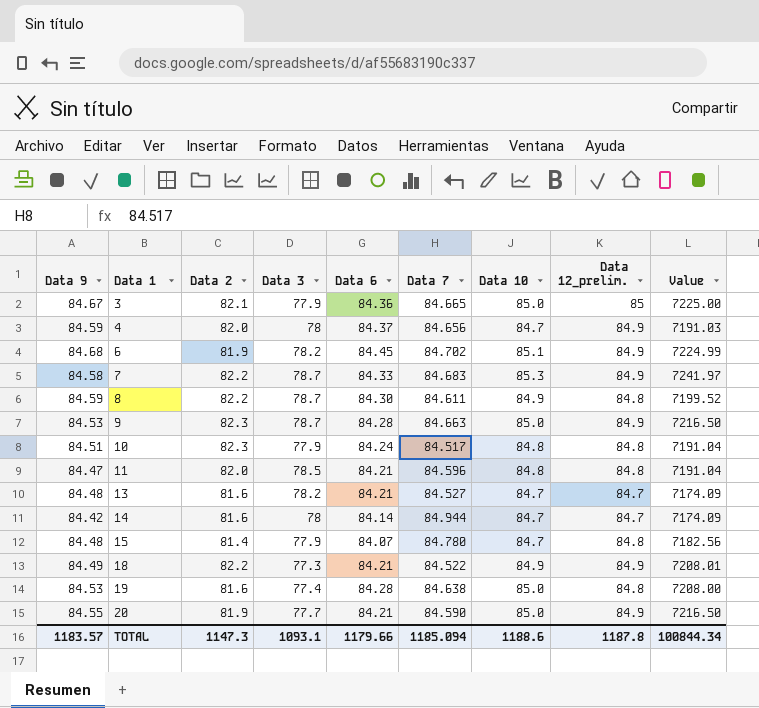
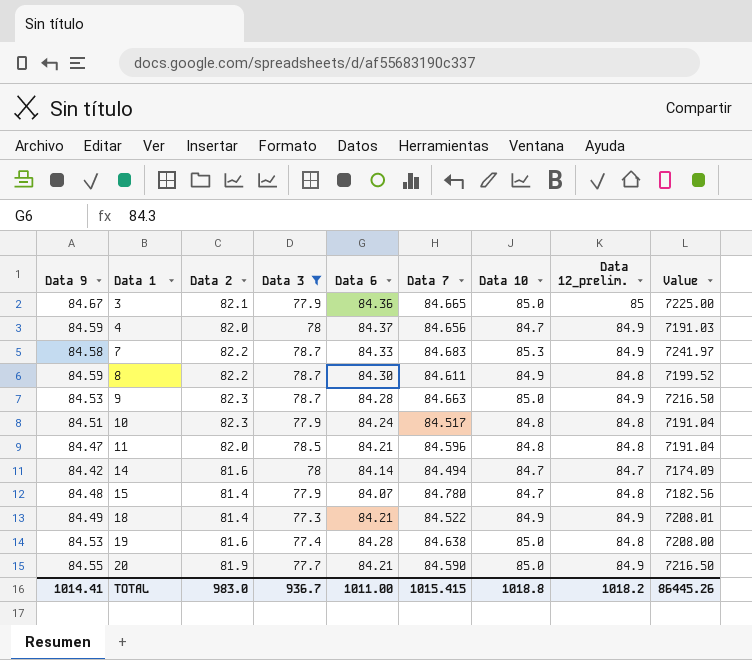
filter: none -> Data 3 != 78.2
14 | Data 7: 84.944 -> 84.494
18 | Data 2: 82.2 -> 81.4
TOTAL | Data 9: 1183.57 -> 1014.41
TOTAL | Data 2: 1147.3 -> 983.0
TOTAL | Data 3: 1093.1 -> 936.7
TOTAL | Data 6: 1179.66 -> 1011.00
TOTAL | Data 7: 1185.094 -> 1015.415
TOTAL | Data 10: 1188.6 -> 1018.8
TOTAL | Data 12_prelim.: 1187.8 -> 1018.2
TOTAL | Value: 100844.34 -> 86445.26

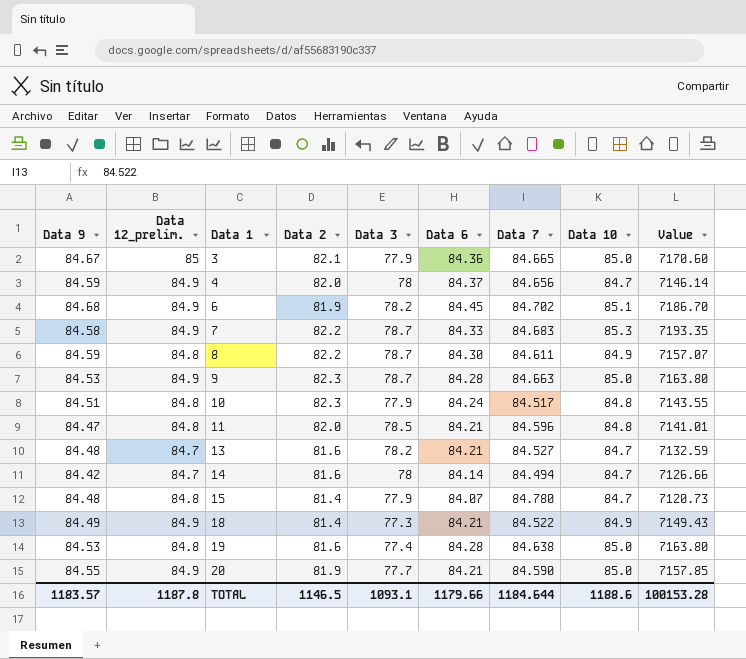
filter: Data 3 != 78.2 -> none
column Data 12_prelim. | position: 8 -> 2
column Value | formula: [Data 10] * [Data 12_prelim.] -> [Data 6] * [Data 10]
TOTAL | Data 9: 1014.41 -> 1183.57
TOTAL | Data 12_prelim.: 1018.2 -> 1187.8
TOTAL | Data 2: 983.0 -> 1146.5
TOTAL | Data 3: 936.7 -> 1093.1
TOTAL | Data 6: 1011.00 -> 1179.66
TOTAL | Data 7: 1015.415 -> 1184.644
TOTAL | Data 10: 1018.8 -> 1188.6
TOTAL | Value: 86445.26 -> 100153.28

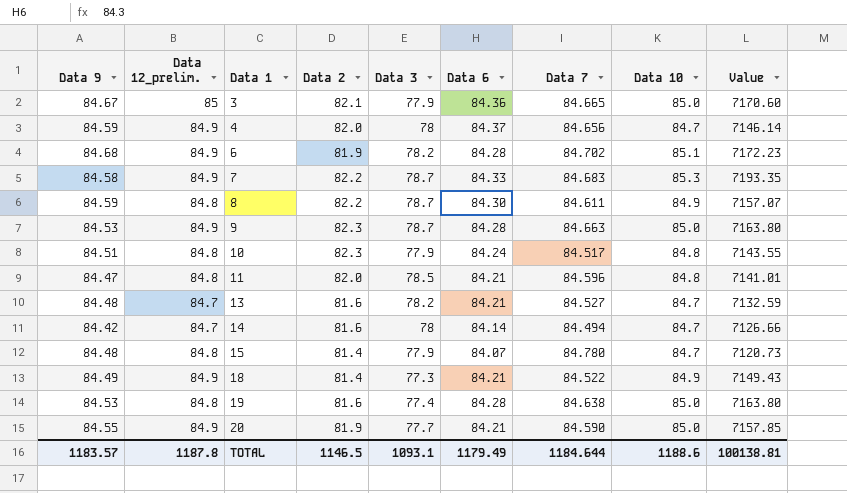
6 | Data 6: 84.45 -> 84.28
6 | Value: 7186.70 -> 7172.23
TOTAL | Data 6: 1179.66 -> 1179.49
TOTAL | Value: 100153.28 -> 100138.81

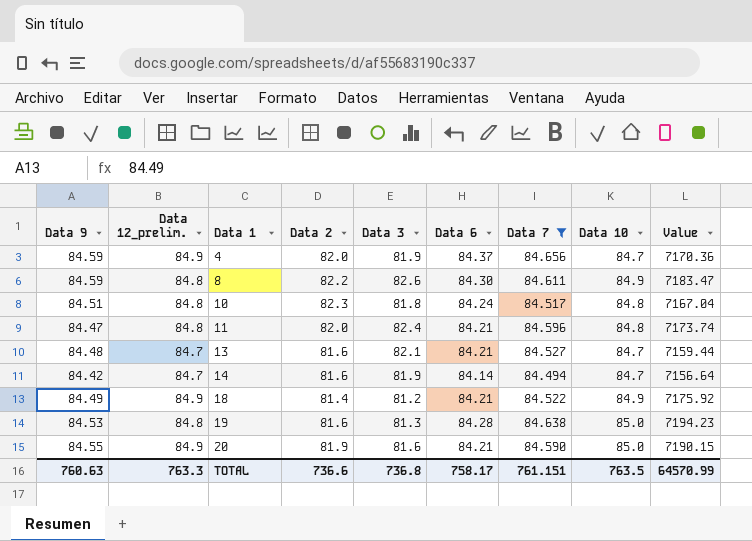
filter: none -> Data 7 <= 84.656
column Value | formula: [Data 6] * [Data 10] -> [Data 7] * [Data 10]
4 | Data 3: 78 -> 81.9
8 | Data 3: 78.7 -> 82.6
10 | Data 3: 77.9 -> 81.8
11 | Data 3: 78.5 -> 82.4
13 | Data 3: 78.2 -> 82.1
14 | Data 3: 78 -> 81.9
18 | Data 3: 77.3 -> 81.2
19 | Data 3: 77.4 -> 81.3
20 | Data 3: 77.7 -> 81.6
TOTAL | Data 9: 1183.57 -> 760.63
TOTAL | Data 12_prelim.: 1187.8 -> 763.3
TOTAL | Data 2: 1146.5 -> 736.6
TOTAL | Data 3: 1093.1 -> 736.8
TOTAL | Data 6: 1179.49 -> 758.17
TOTAL | Data 7: 1184.644 -> 761.151
TOTAL | Data 10: 1188.6 -> 763.5
TOTAL | Value: 100138.81 -> 64570.99

